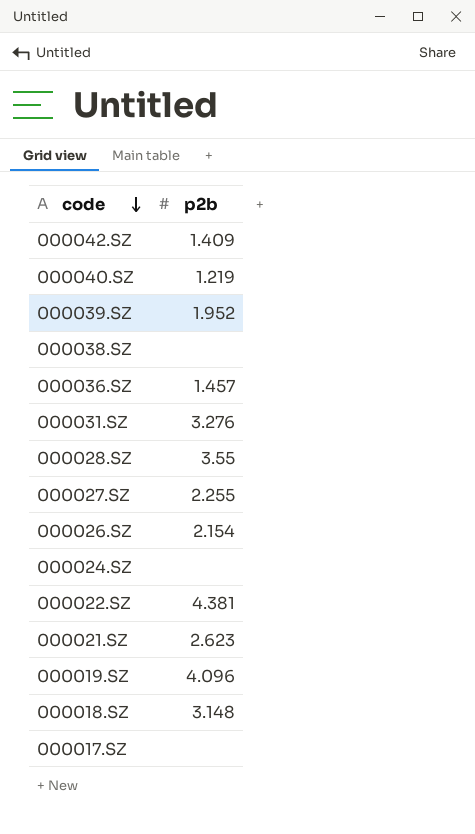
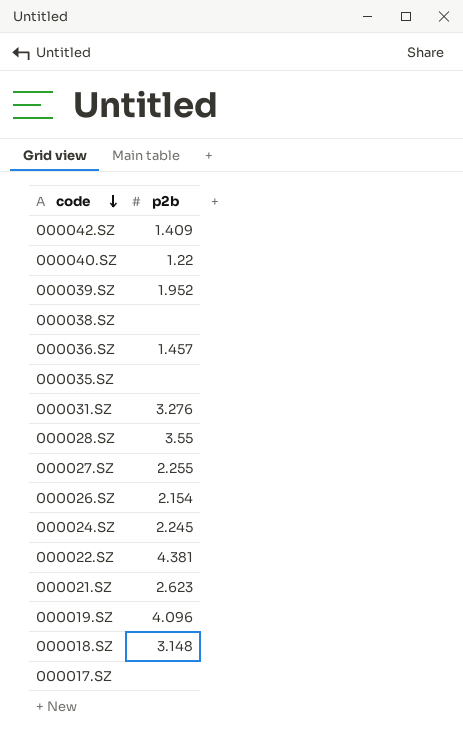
000040.SZ | p2b: 1.219 -> 1.22
row 000035.SZ: none -> none
000024.SZ | p2b: none -> 2.245

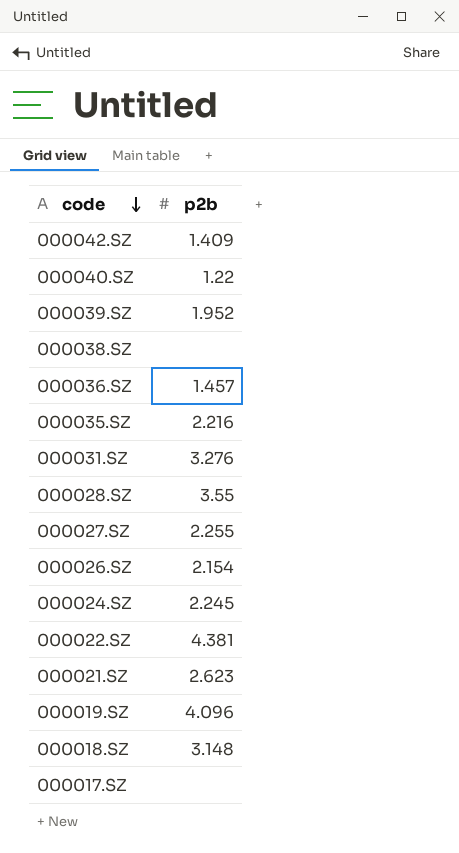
000035.SZ | p2b: none -> 2.216

